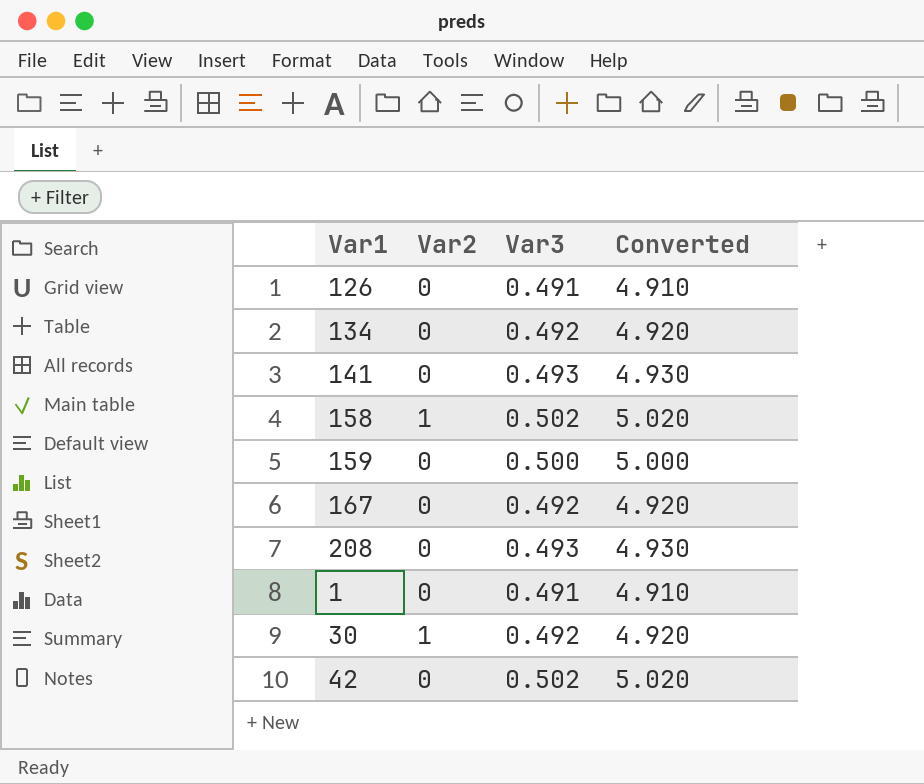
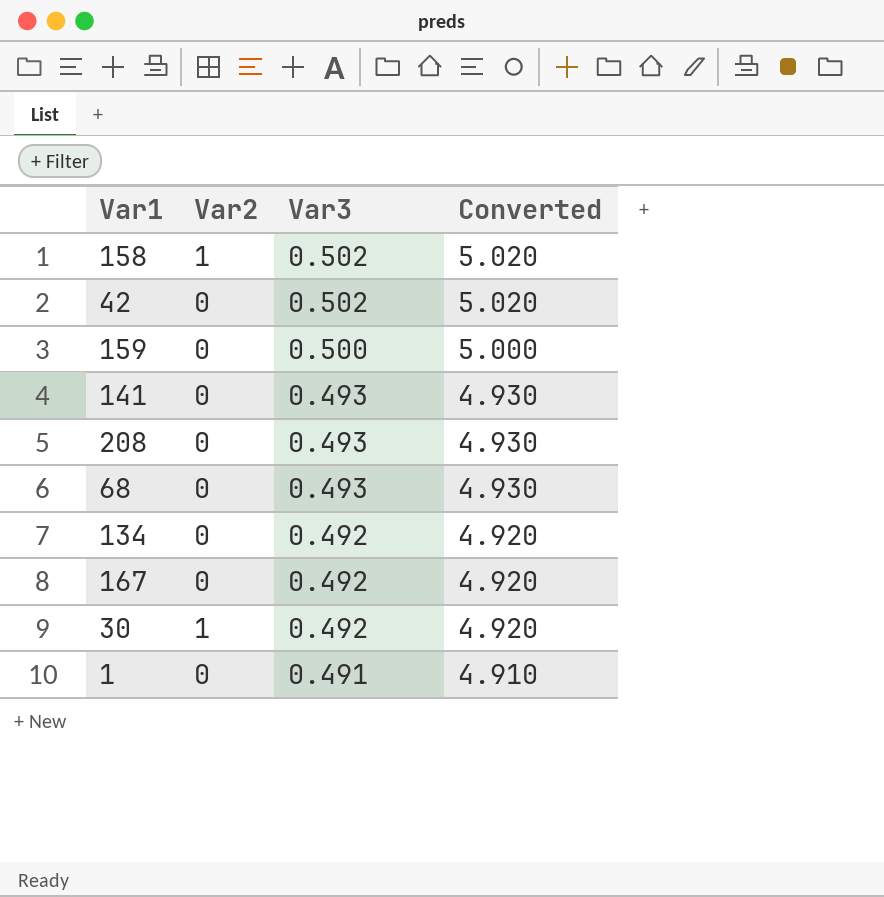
row order: none -> Var3 descending
row 126: 0 | 0.491 | 4.910 -> none
row 68: none -> 0 | 0.493 | 4.930

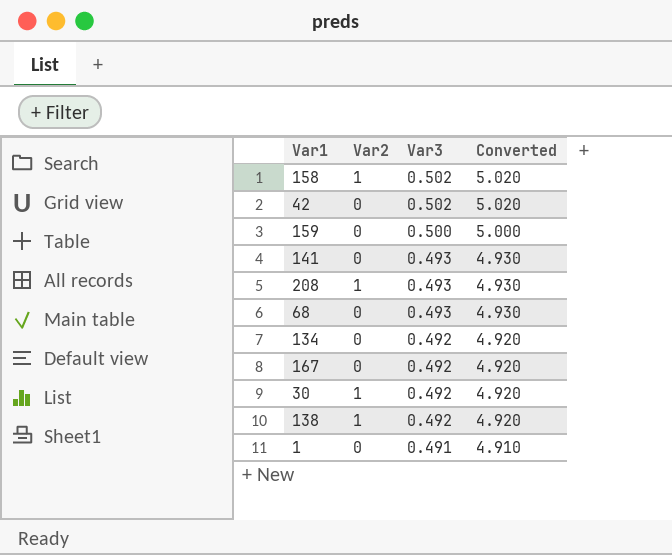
208 | Var2: 0 -> 1
row 138: none -> 1 | 0.492 | 4.920

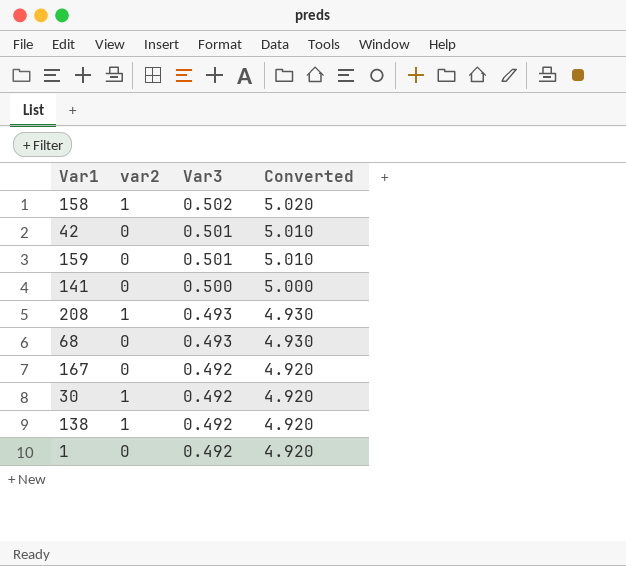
column name: Var2 -> var2
row 134: 0 | 0.492 | 4.920 -> none
42 | Var3: 0.502 -> 0.501
42 | Converted: 5.020 -> 5.010
159 | Var3: 0.500 -> 0.501
159 | Converted: 5.000 -> 5.010
141 | Var3: 0.493 -> 0.500
141 | Converted: 4.930 -> 5.000
1 | Var3: 0.491 -> 0.492
1 | Converted: 4.910 -> 4.920

